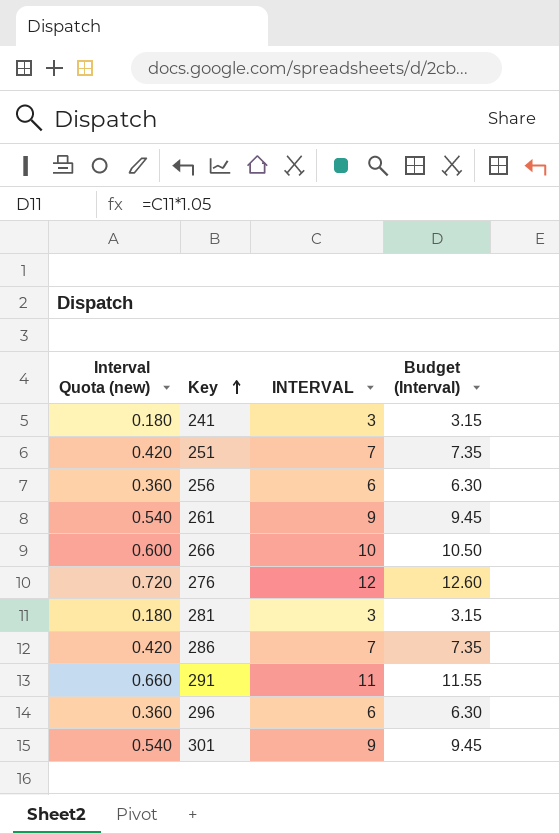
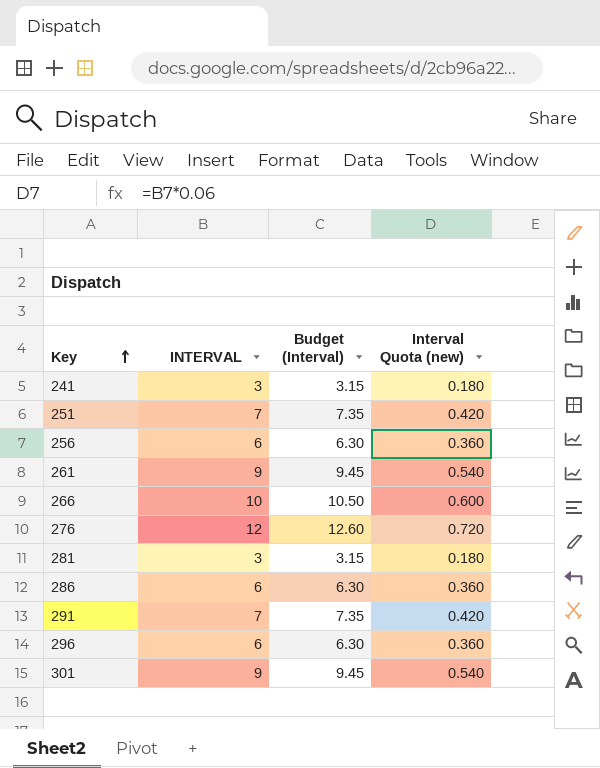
column Interval Quota (new) | position: 1 -> 4
286 | INTERVAL: 7 -> 6
286 | Budget (Interval): 7.35 -> 6.30
286 | Interval Quota (new): 0.420 -> 0.360
291 | INTERVAL: 11 -> 7
291 | Budget (Interval): 11.55 -> 7.35
291 | Interval Quota (new): 0.660 -> 0.420

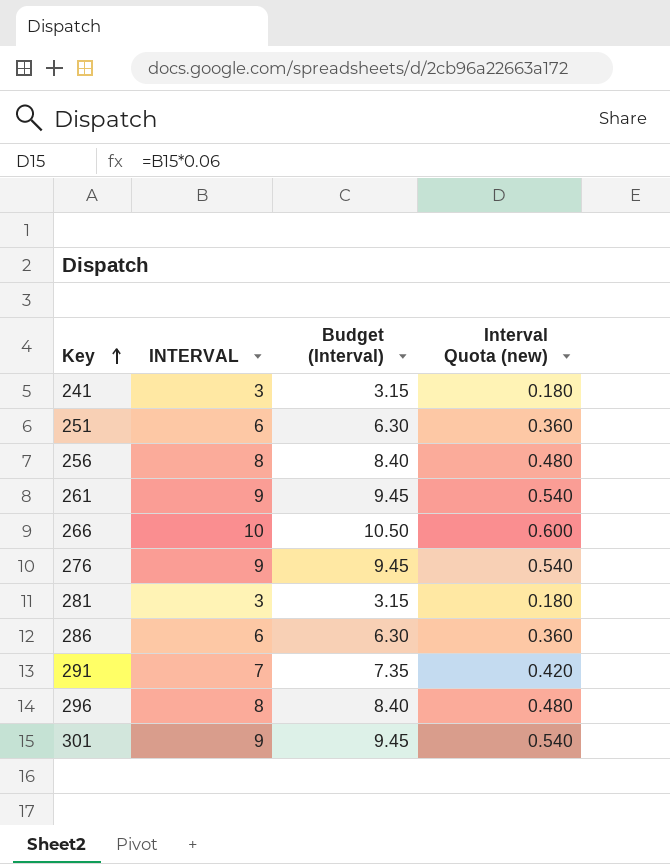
251 | INTERVAL: 7 -> 6
251 | Budget (Interval): 7.35 -> 6.30
251 | Interval Quota (new): 0.420 -> 0.360
256 | INTERVAL: 6 -> 8
256 | Budget (Interval): 6.30 -> 8.40
256 | Interval Quota (new): 0.360 -> 0.480
276 | INTERVAL: 12 -> 9
276 | Budget (Interval): 12.60 -> 9.45
276 | Interval Quota (new): 0.720 -> 0.540
296 | INTERVAL: 6 -> 8
296 | Budget (Interval): 6.30 -> 8.40
296 | Interval Quota (new): 0.360 -> 0.480

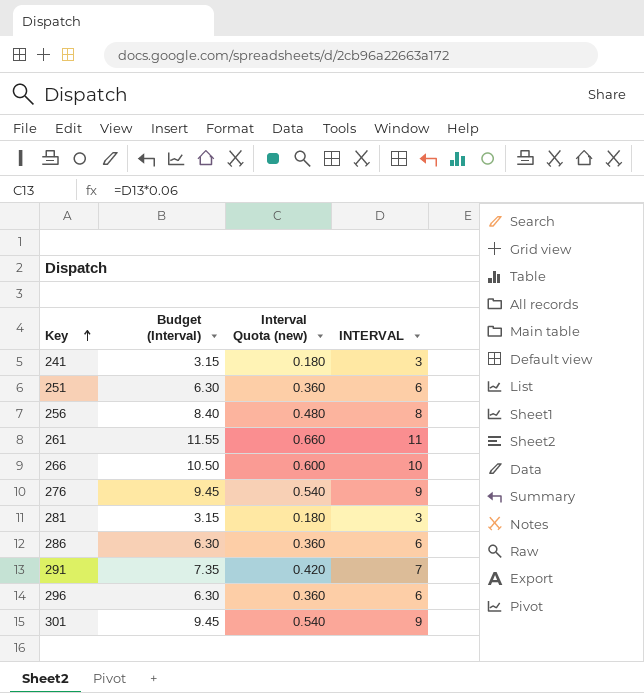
column INTERVAL | position: 2 -> 4
261 | Budget (Interval): 9.45 -> 11.55
261 | Interval Quota (new): 0.540 -> 0.660
261 | INTERVAL: 9 -> 11
296 | Budget (Interval): 8.40 -> 6.30
296 | Interval Quota (new): 0.480 -> 0.360
296 | INTERVAL: 8 -> 6

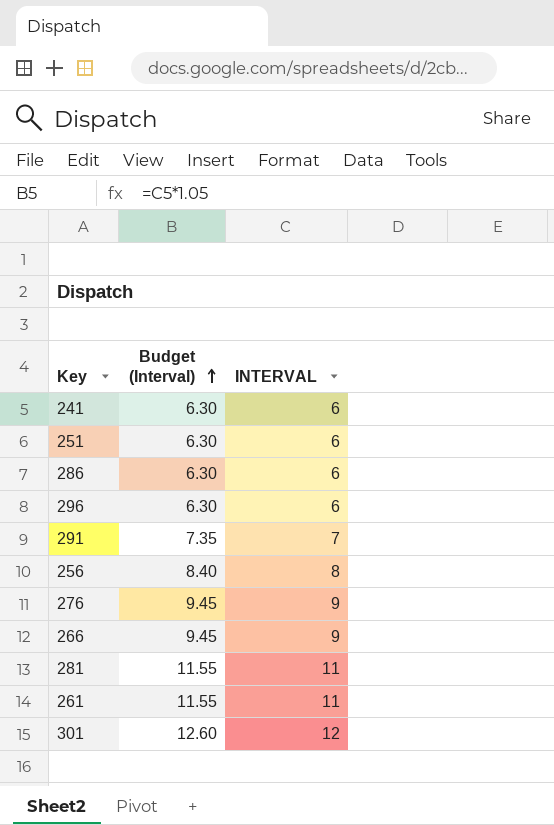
row order: Key ascending -> Budget (Interval) ascending
column Interval Quota (new) | formula: [INTERVAL] * 0.06 -> none
241 | Budget (Interval): 3.15 -> 6.30
241 | INTERVAL: 3 -> 6
266 | Budget (Interval): 10.50 -> 9.45
266 | INTERVAL: 10 -> 9
281 | Budget (Interval): 3.15 -> 11.55
281 | INTERVAL: 3 -> 11
301 | Budget (Interval): 9.45 -> 12.60
301 | INTERVAL: 9 -> 12

